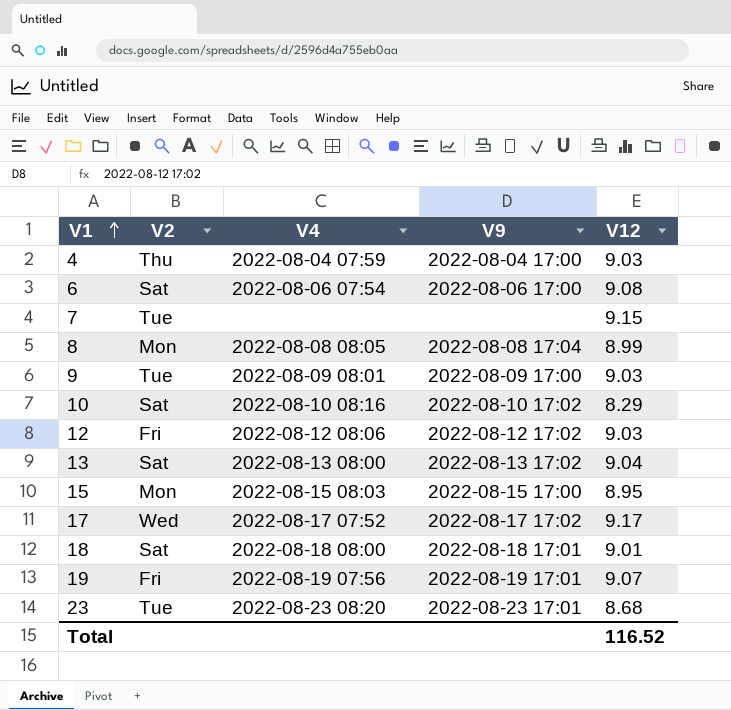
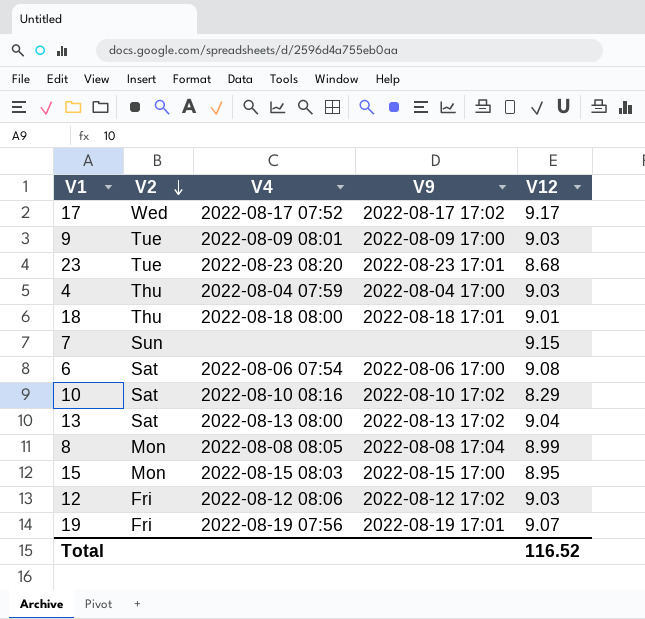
row order: V1 ascending -> V2 descending
18 | V2: Sat -> Thu
7 | V2: Tue -> Sun

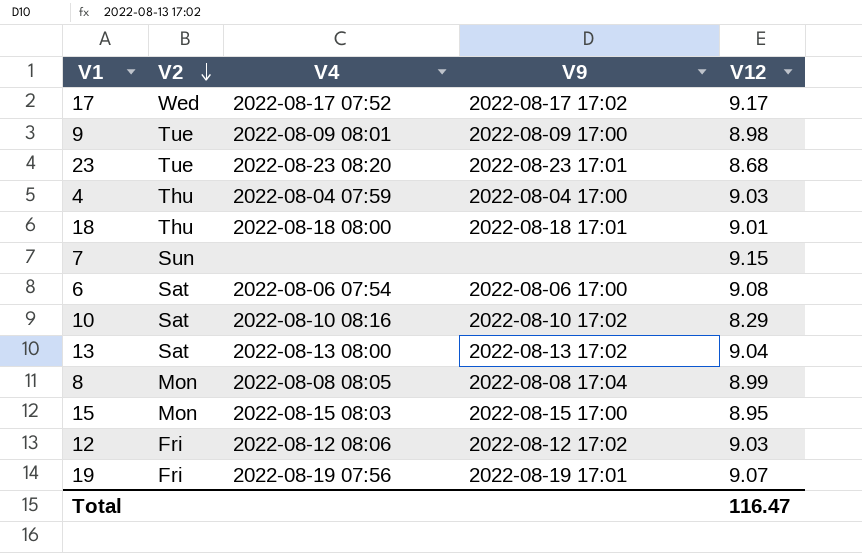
9 | V12: 9.03 -> 8.98
Total | V12: 116.52 -> 116.47

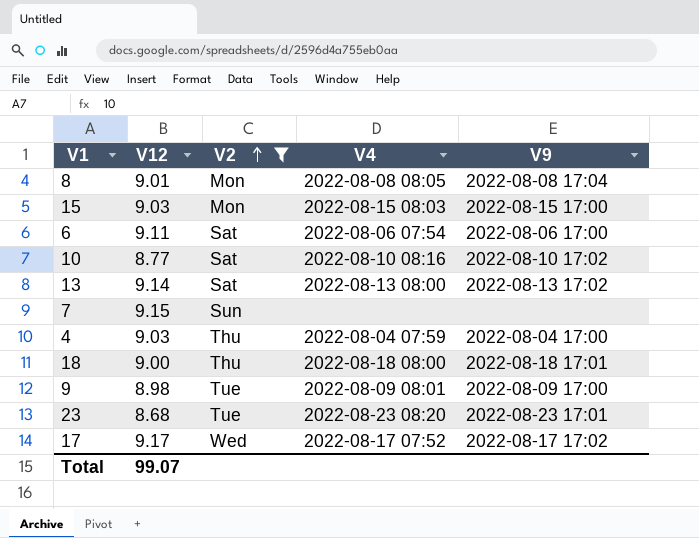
filter: none -> V2 != Fri
row order: V2 descending -> V2 ascending
column V12 | position: 5 -> 2
8 | V12: 8.99 -> 9.01
15 | V12: 8.95 -> 9.03
6 | V12: 9.08 -> 9.11
10 | V12: 8.29 -> 8.77
13 | V12: 9.04 -> 9.14
18 | V12: 9.01 -> 9.00
Total | V12: 116.47 -> 99.07

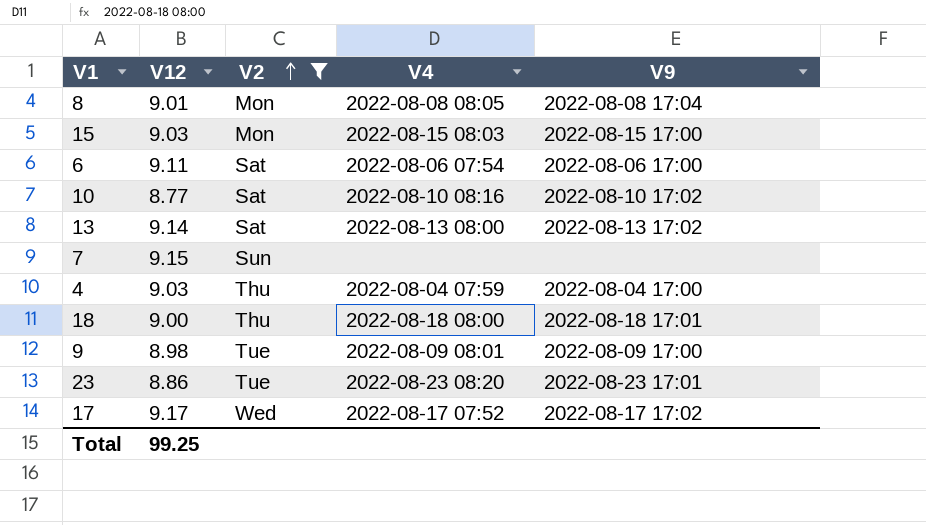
23 | V12: 8.68 -> 8.86
Total | V12: 99.07 -> 99.25

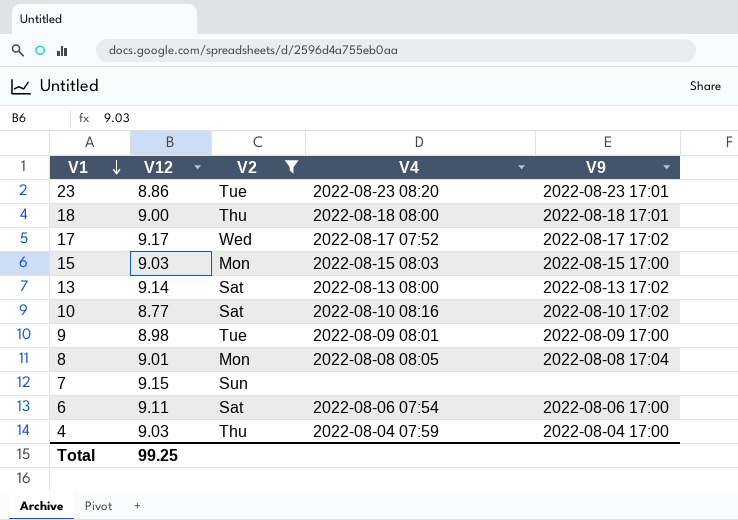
row order: V2 ascending -> V1 descending

